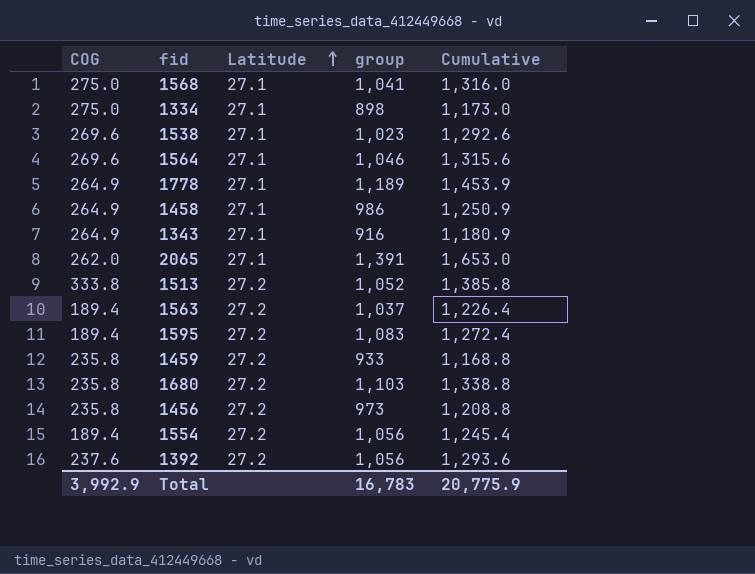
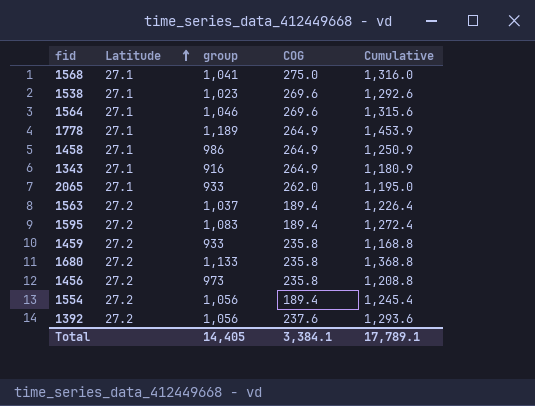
column COG | position: 1 -> 4
row 1334: 275.0 | 27.1 | 898 | 1,173.0 -> none
row 1513: 333.8 | 27.2 | 1,052 | 1,385.8 -> none
2065 | group: 1,391 -> 933
2065 | Cumulative: 1,653.0 -> 1,195.0
1680 | group: 1,103 -> 1,133
1680 | Cumulative: 1,338.8 -> 1,368.8
Total | group: 16,783 -> 14,405
Total | COG: 3,992.9 -> 3,384.1
Total | Cumulative: 20,775.9 -> 17,789.1

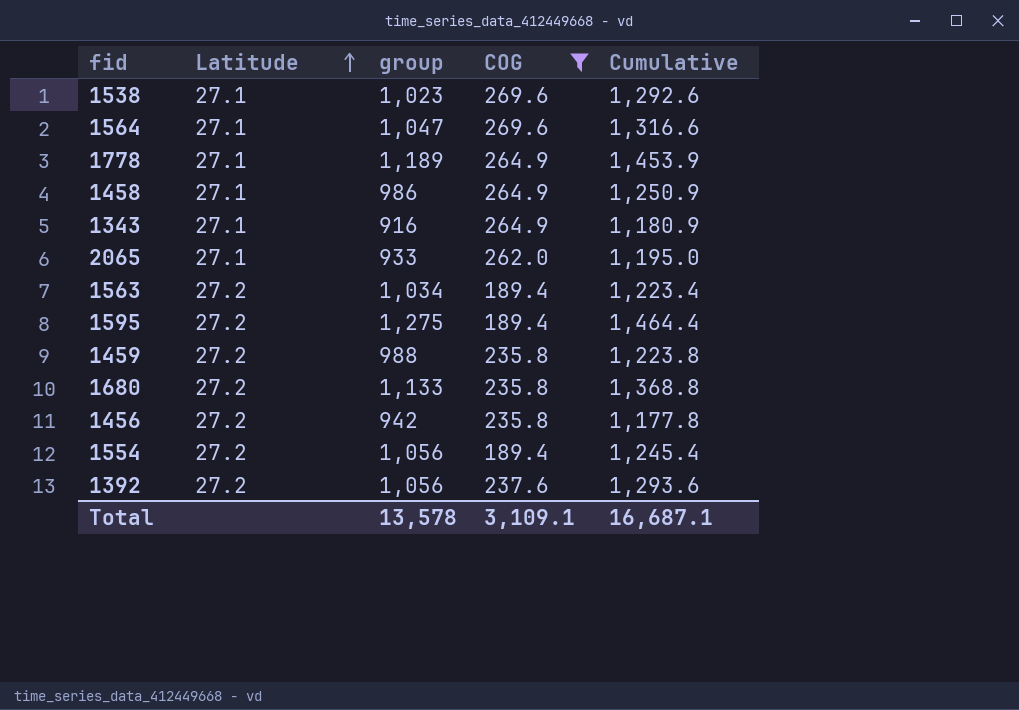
filter: none -> COG != 275.0
1564 | group: 1,046 -> 1,047
1564 | Cumulative: 1,315.6 -> 1,316.6
1563 | group: 1,037 -> 1,034
1563 | Cumulative: 1,226.4 -> 1,223.4
1595 | group: 1,083 -> 1,275
1595 | Cumulative: 1,272.4 -> 1,464.4
1459 | group: 933 -> 988
1459 | Cumulative: 1,168.8 -> 1,223.8
1456 | group: 973 -> 942
1456 | Cumulative: 1,208.8 -> 1,177.8
Total | group: 14,405 -> 13,578
Total | COG: 3,384.1 -> 3,109.1
Total | Cumulative: 17,789.1 -> 16,687.1

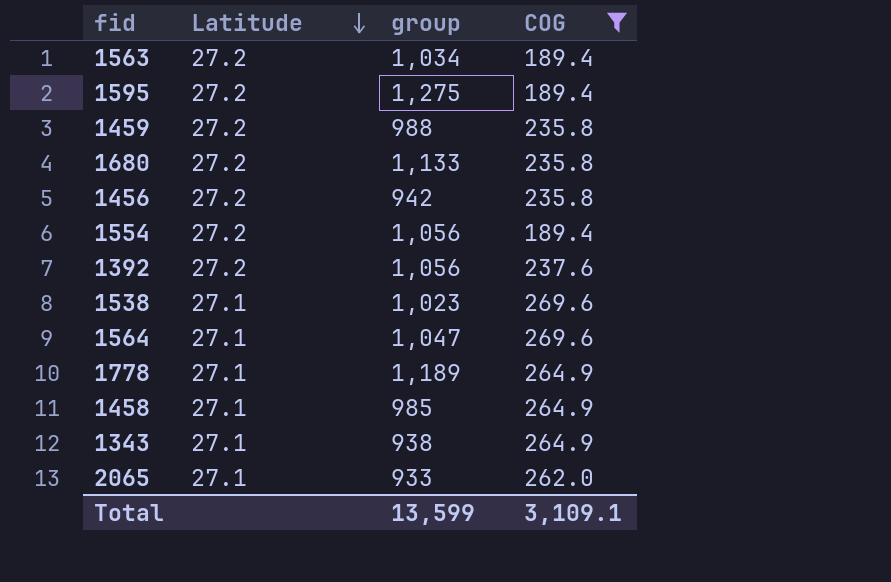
row order: Latitude ascending -> Latitude descending
column Cumulative | formula: [group] + [COG] -> none
1458 | group: 986 -> 985
1343 | group: 916 -> 938
Total | group: 13,578 -> 13,599

